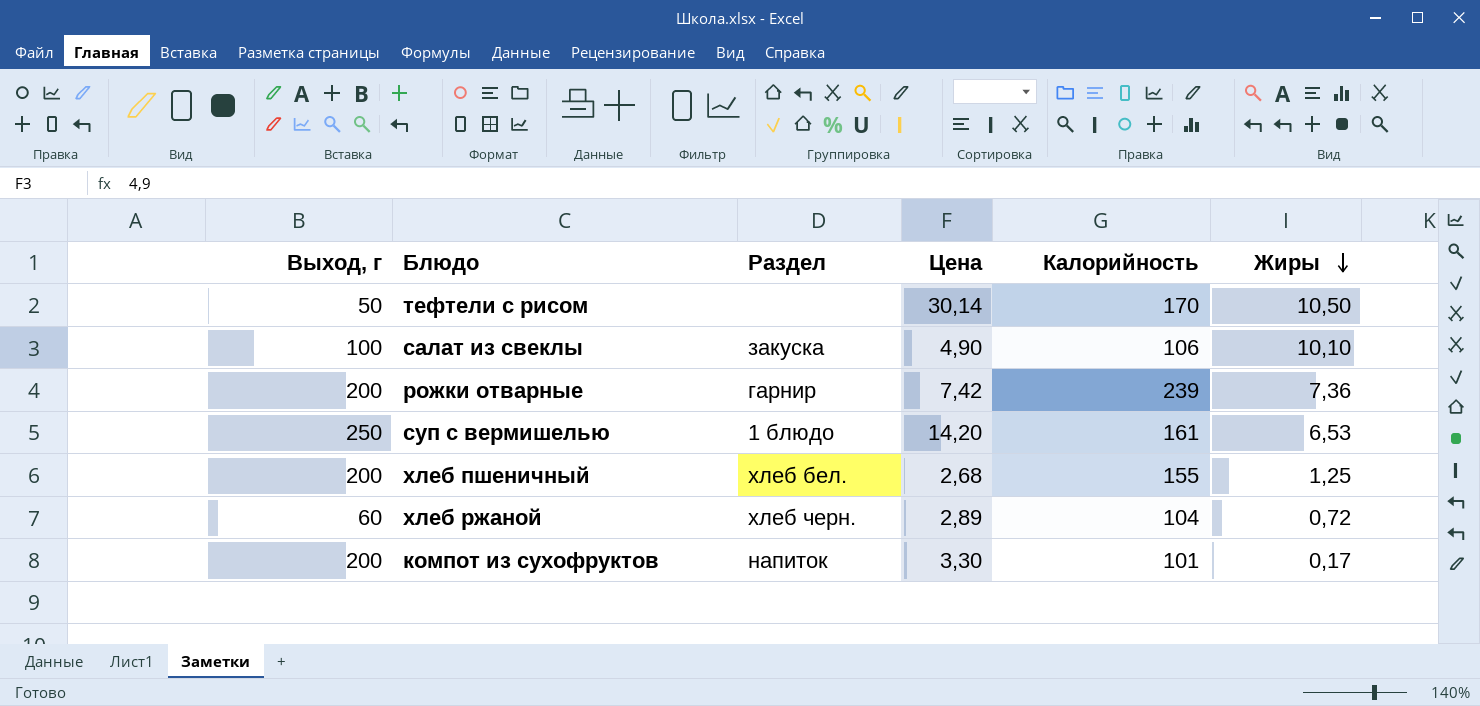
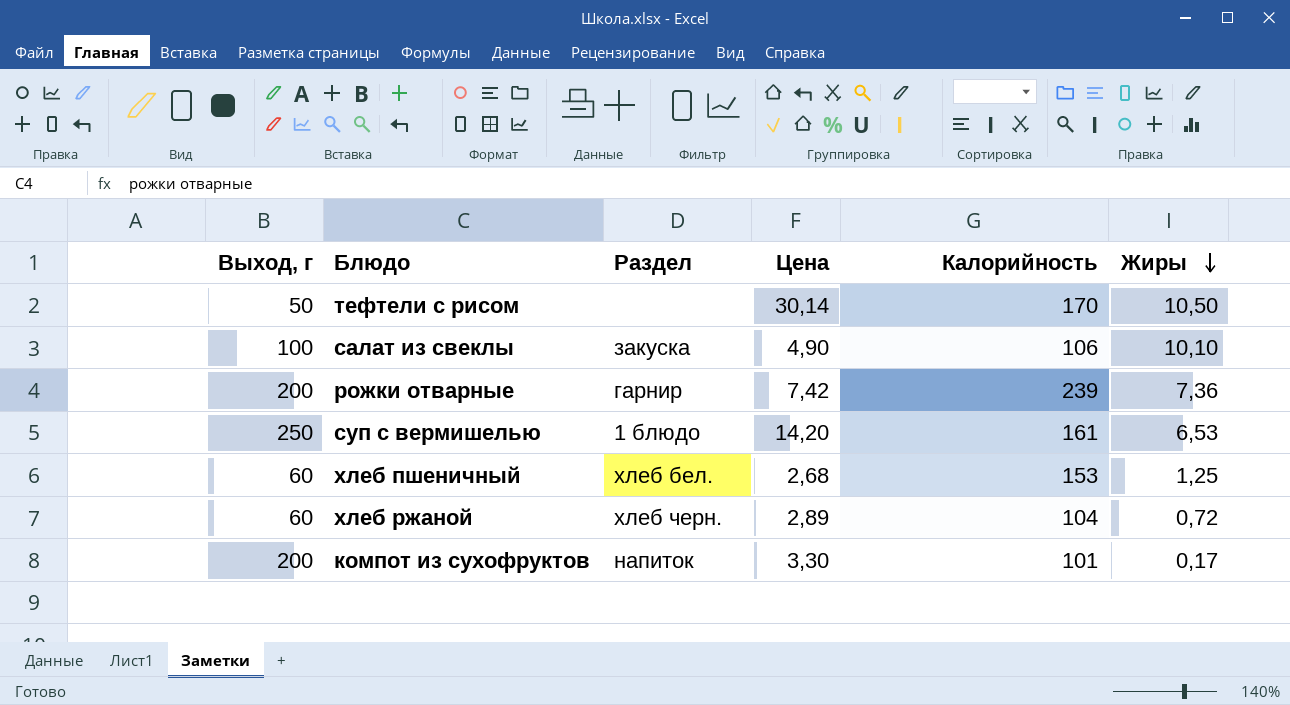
хлеб пшеничный | Выход, г: 200 -> 60
хлеб пшеничный | Калорийность: 155 -> 153

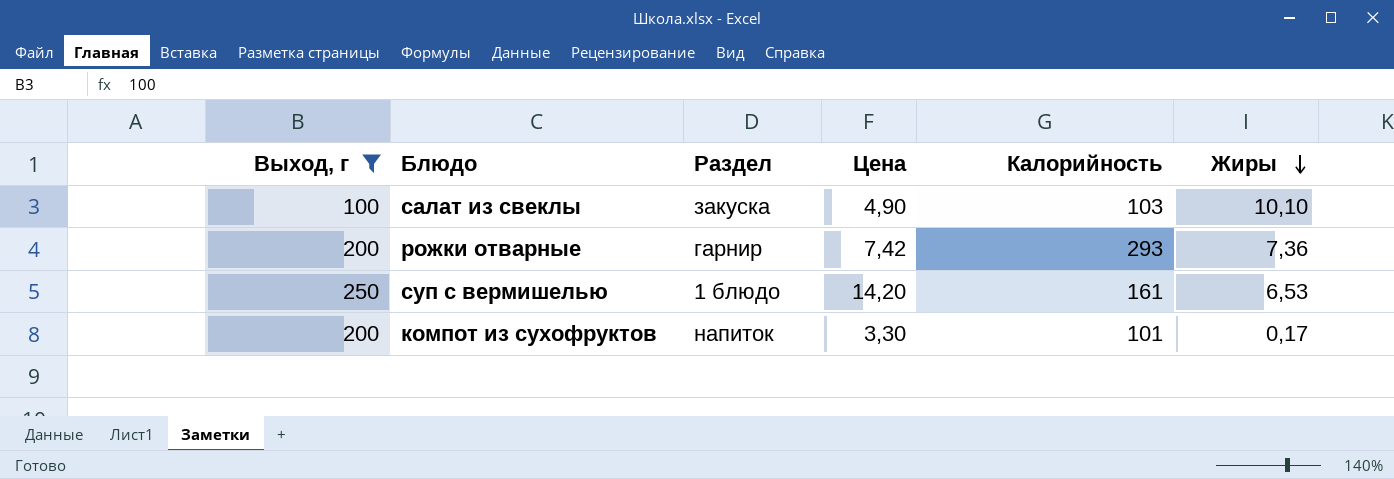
filter: none -> Выход, г >= 100
салат из свеклы | Калорийность: 106 -> 103
рожки отварные | Калорийность: 239 -> 293

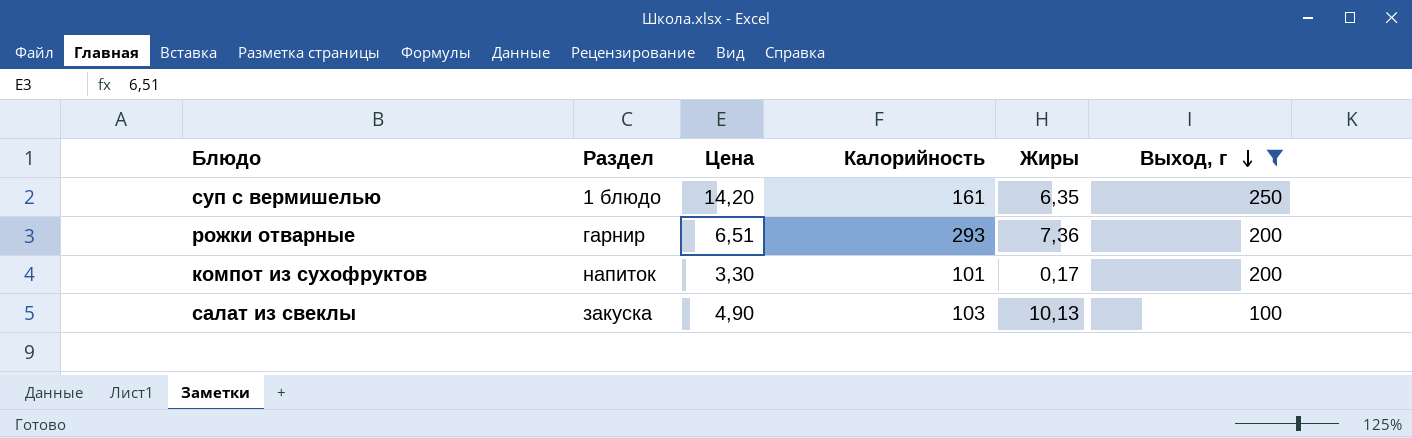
row order: Жиры descending -> Выход, г descending
column Выход, г | position: 1 -> 6
суп с вермишелью | Жиры: 6,53 -> 6,35
рожки отварные | Цена: 7,42 -> 6,51
салат из свеклы | Жиры: 10,10 -> 10,13

